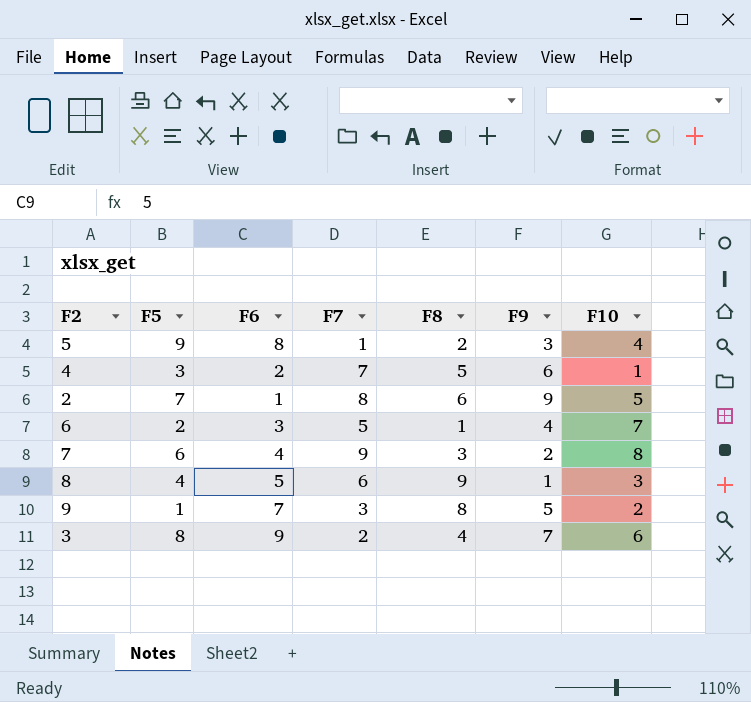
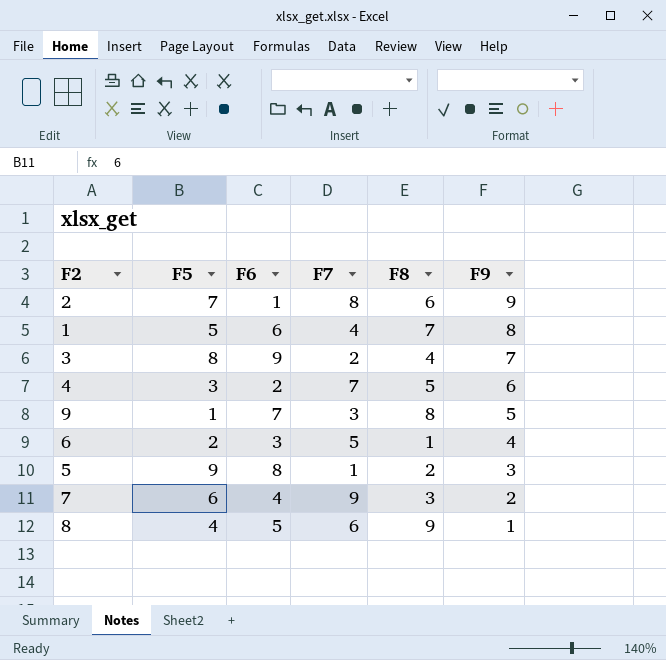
row order: none -> F9 descending
column F10 | position: 7 -> none
row 1: none -> 5 | 6 | 4 | 7 | 8

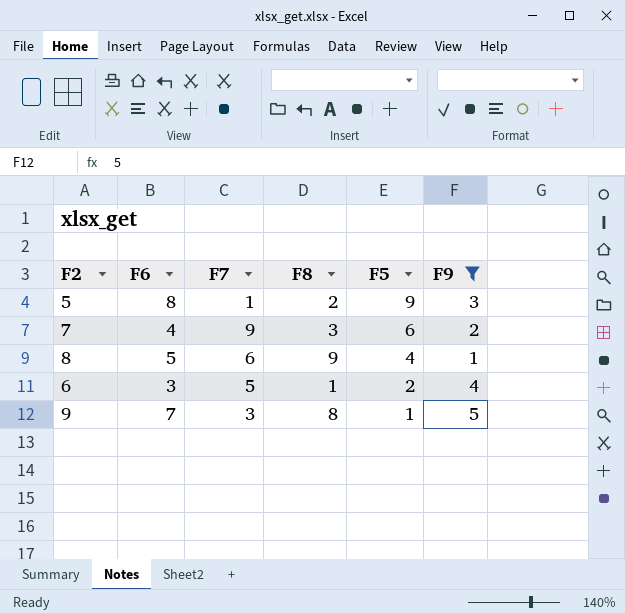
filter: none -> F9 <= 5
row order: F9 descending -> F5 descending
column F5 | position: 2 -> 5

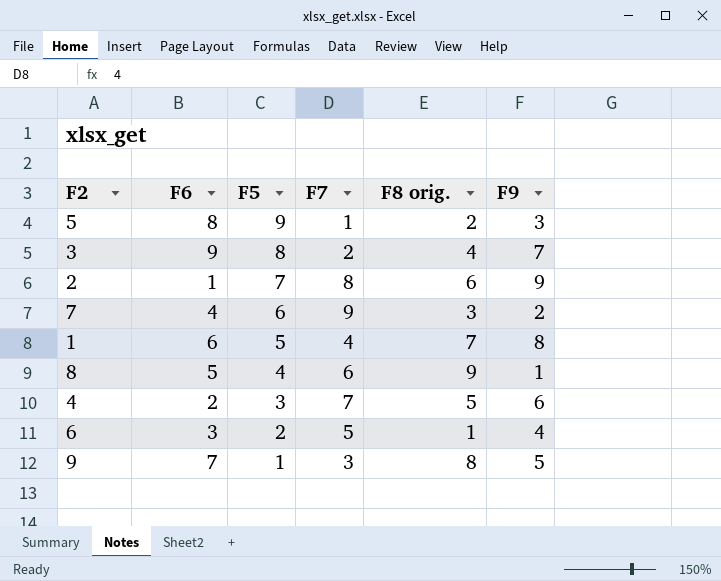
filter: F9 <= 5 -> none
column F5 | position: 5 -> 3
column name: F8 -> F8 orig.

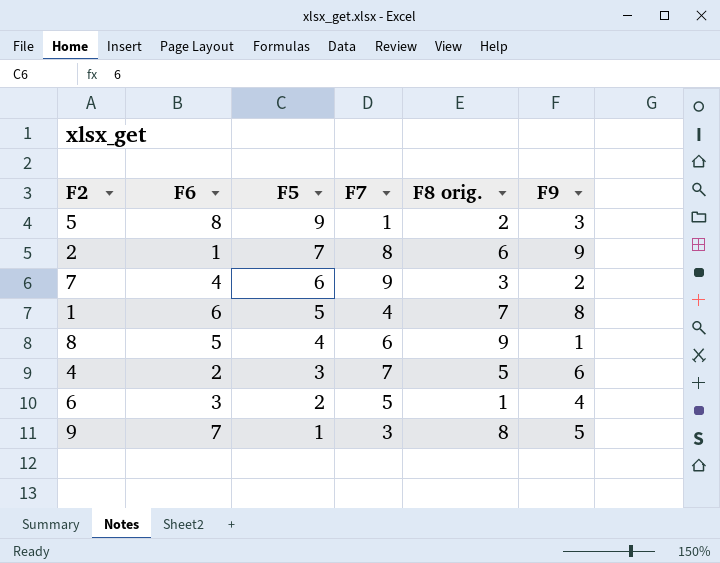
row 3: 9 | 8 | 2 | 4 | 7 -> none

